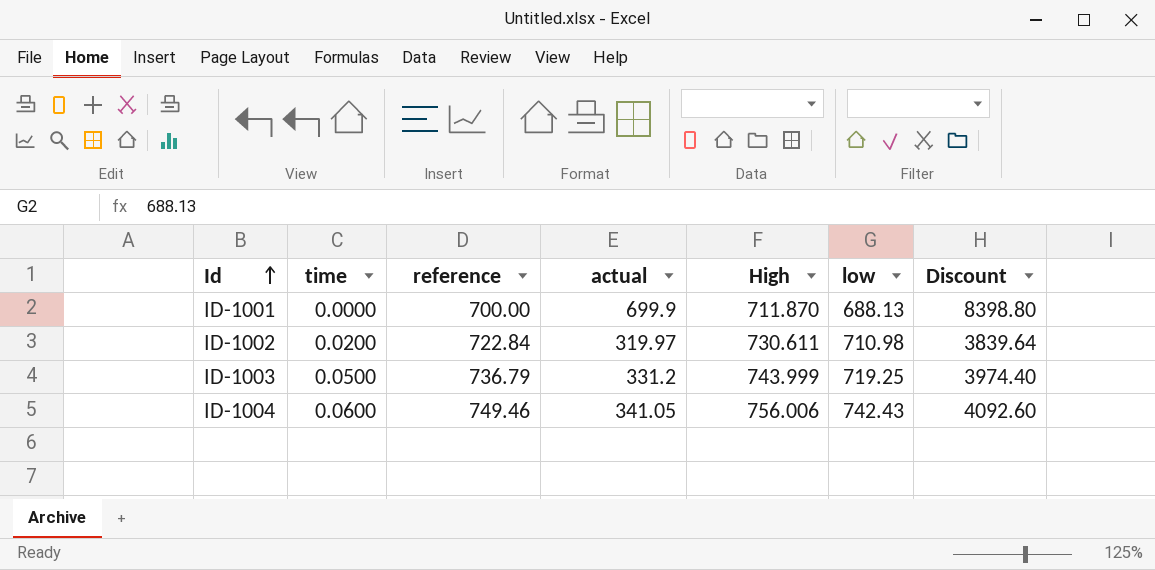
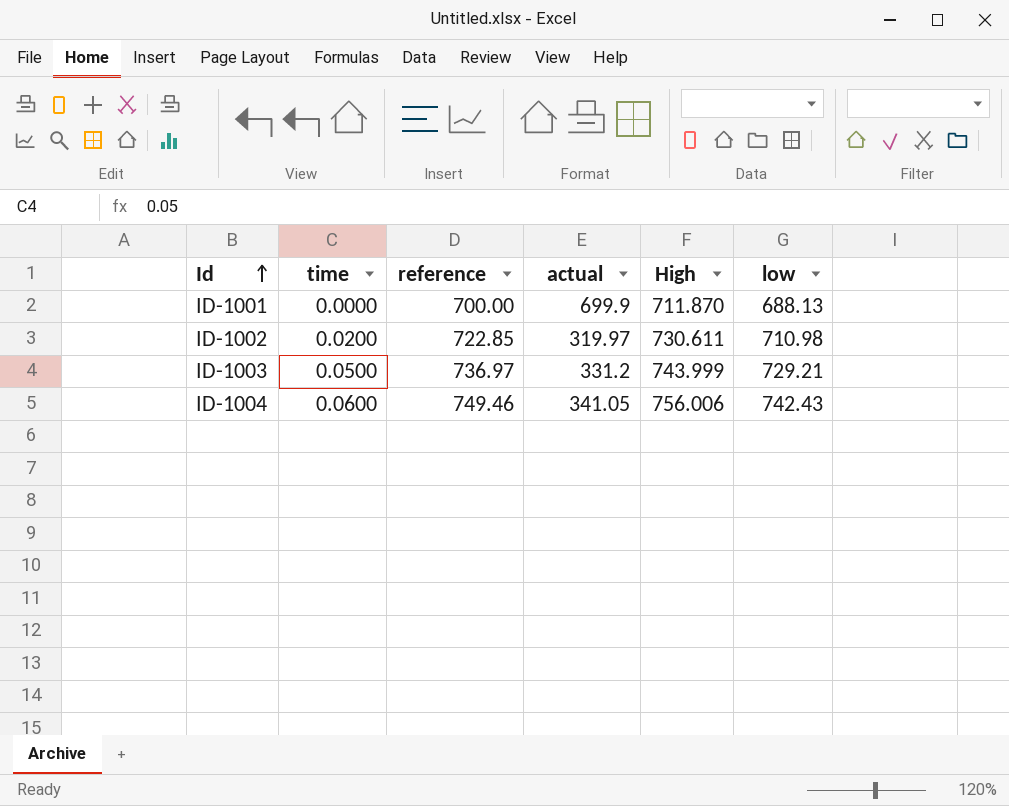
column Discount | formula: [actual] * 12 -> none
ID-1002 | reference: 722.84 -> 722.85
ID-1003 | reference: 736.79 -> 736.97
ID-1003 | low: 719.25 -> 729.21

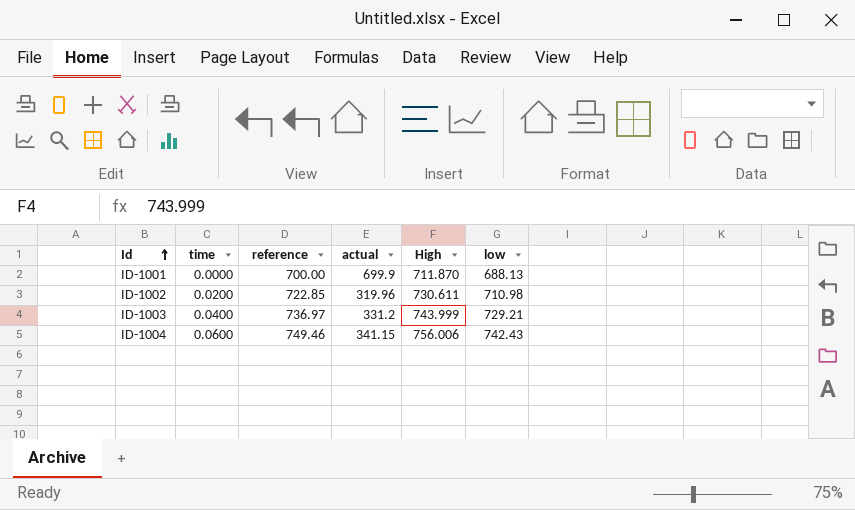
ID-1002 | actual: 319.97 -> 319.96
ID-1003 | time: 0.0500 -> 0.0400
ID-1004 | actual: 341.05 -> 341.15

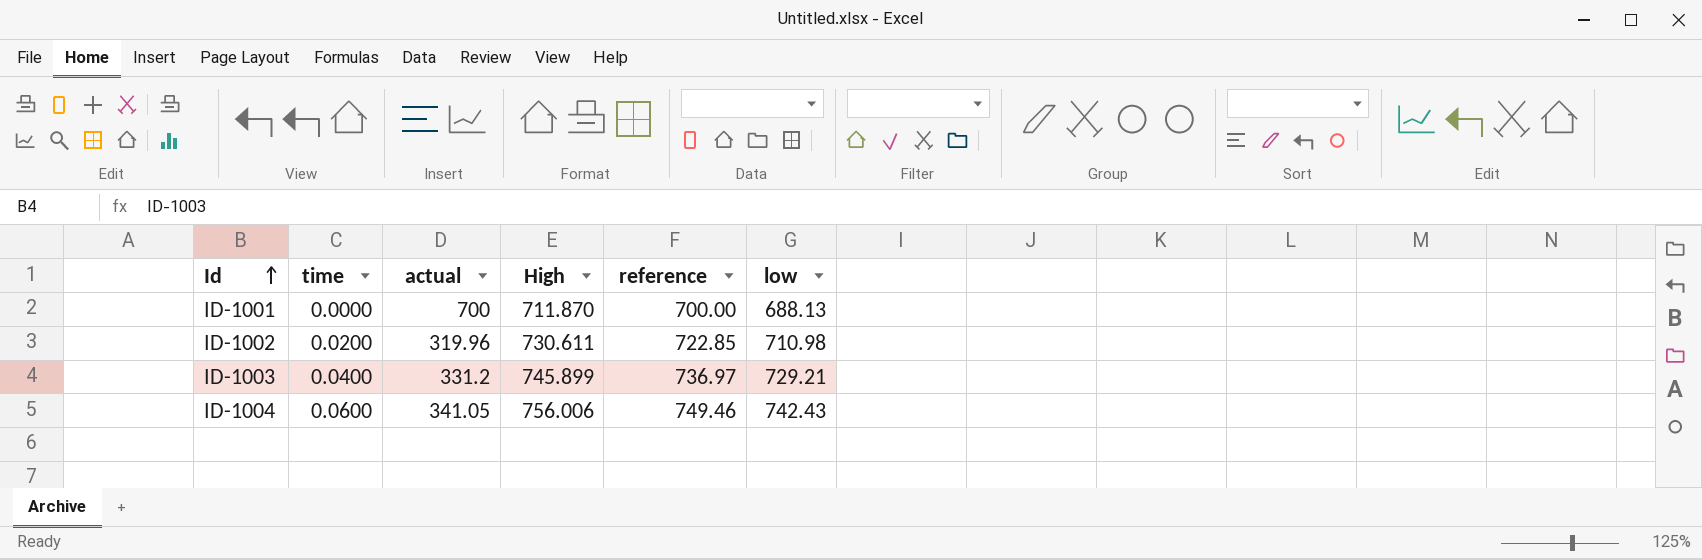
column reference | position: 3 -> 5
ID-1001 | actual: 699.9 -> 700
ID-1003 | High: 743.999 -> 745.899
ID-1004 | actual: 341.15 -> 341.05

